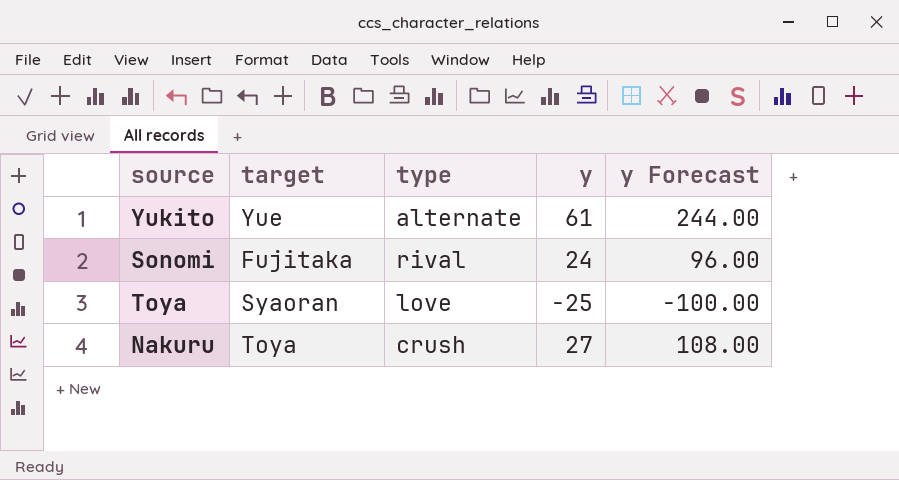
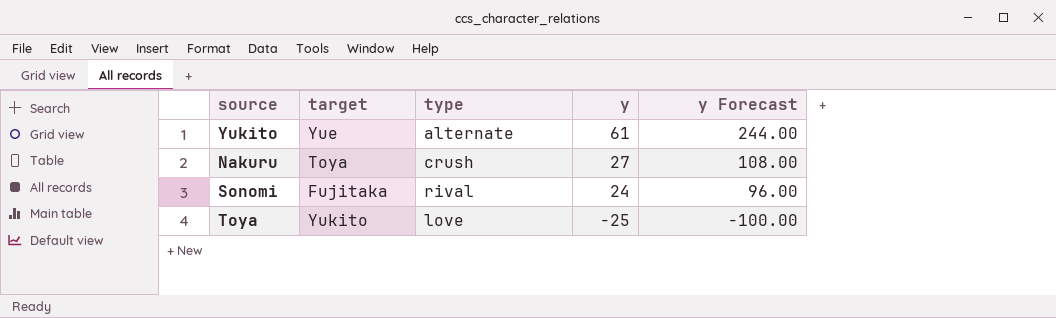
row order: none -> y descending
Toya | target: Syaoran -> Yukito

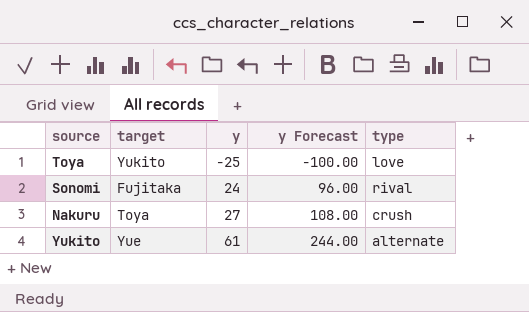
row order: y descending -> y ascending
column type | position: 3 -> 5

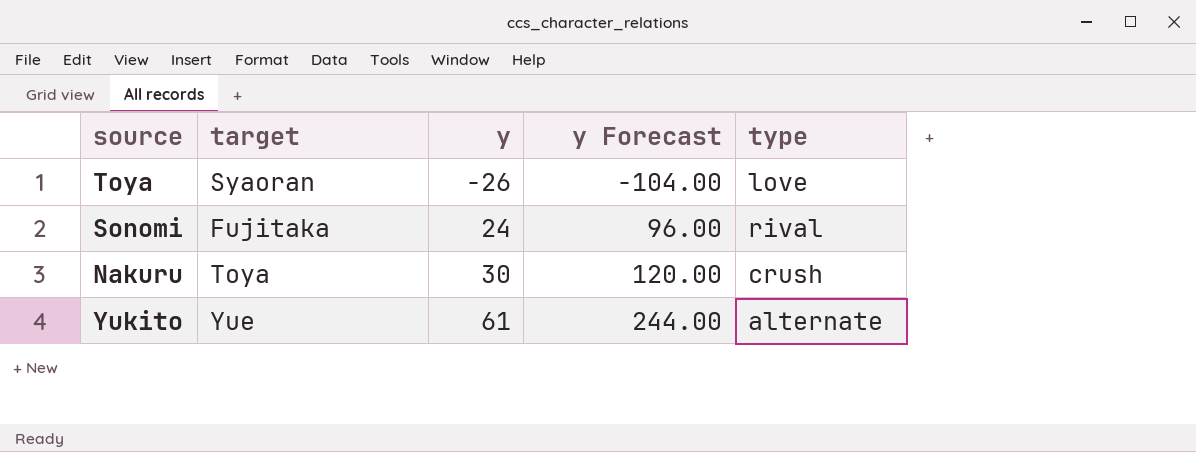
Toya | target: Yukito -> Syaoran
Toya | y: -25 -> -26
Toya | y Forecast: -100.00 -> -104.00
Nakuru | y: 27 -> 30
Nakuru | y Forecast: 108.00 -> 120.00

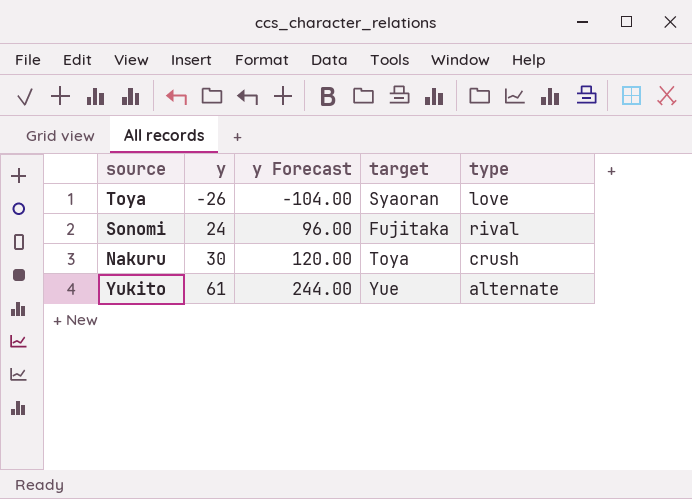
column target | position: 2 -> 4

